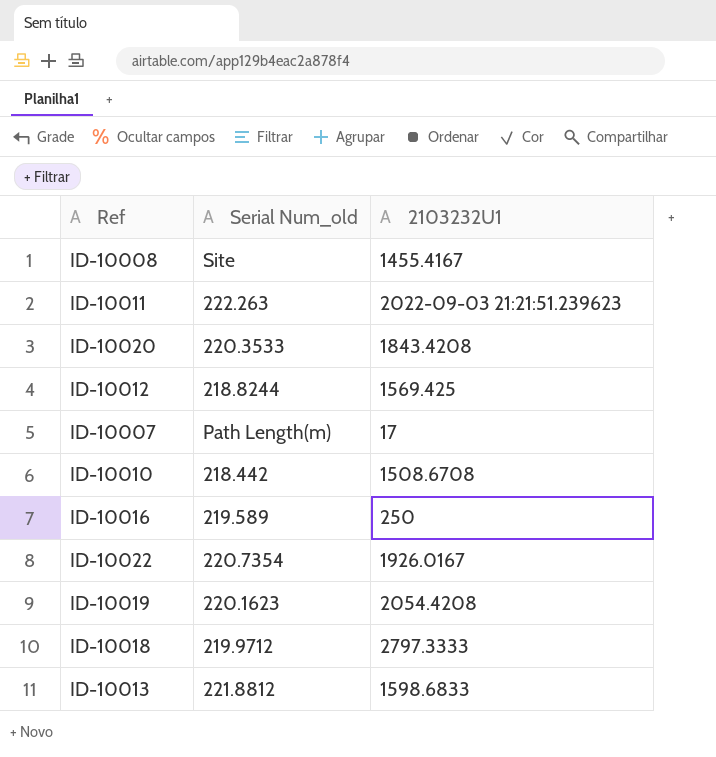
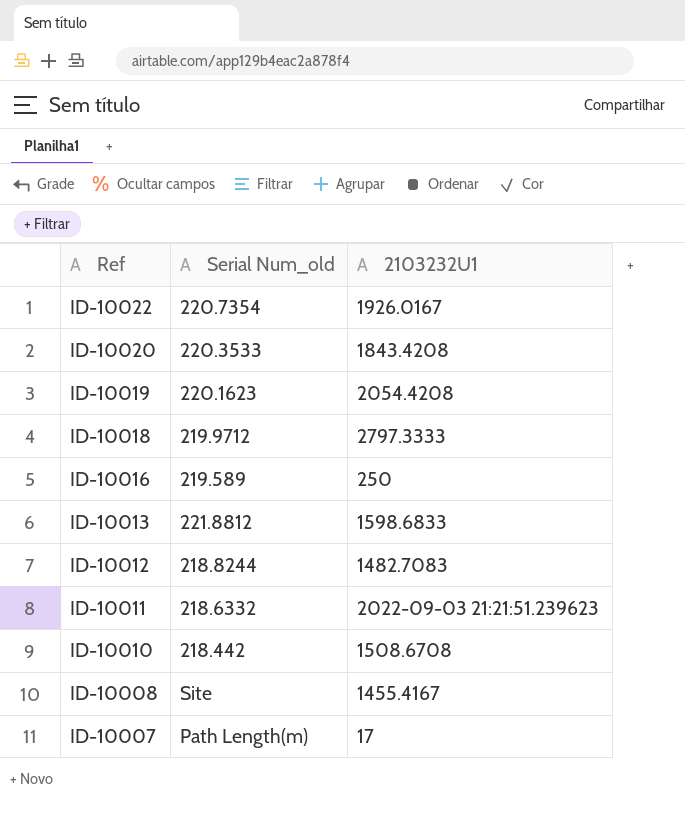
row order: none -> Ref descending
ID-10012 | 2103232U1: 1569.425 -> 1482.7083
ID-10011 | Serial Num_old: 222.263 -> 218.6332

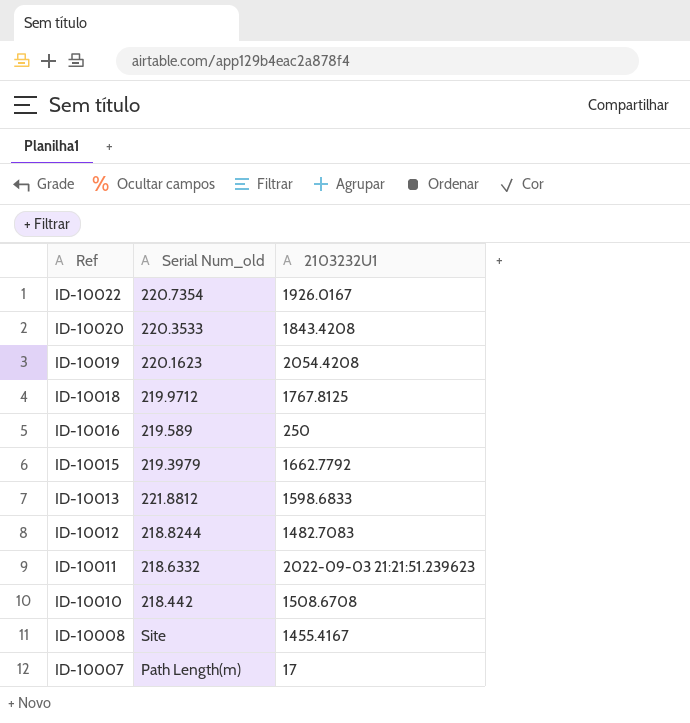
ID-10018 | 2103232U1: 2797.3333 -> 1767.8125
row ID-10015: none -> 219.3979 | 1662.7792

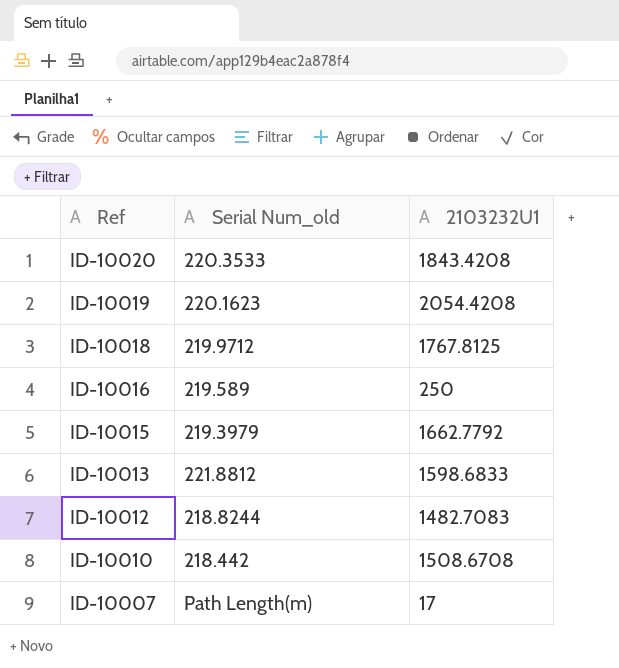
row ID-10022: 220.7354 | 1926.0167 -> none
row ID-10011: 218.6332 | 2022-09-03 21:21:51.239623 -> none
row ID-10008: Site | 1455.4167 -> none

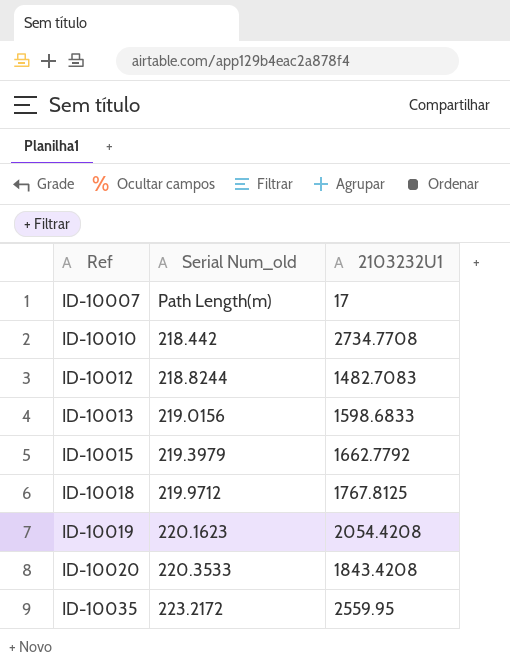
row order: Ref descending -> Ref ascending
row ID-10016: 219.589 | 250 -> none
ID-10010 | 2103232U1: 1508.6708 -> 2734.7708
ID-10013 | Serial Num_old: 221.8812 -> 219.0156
row ID-10035: none -> 223.2172 | 2559.95

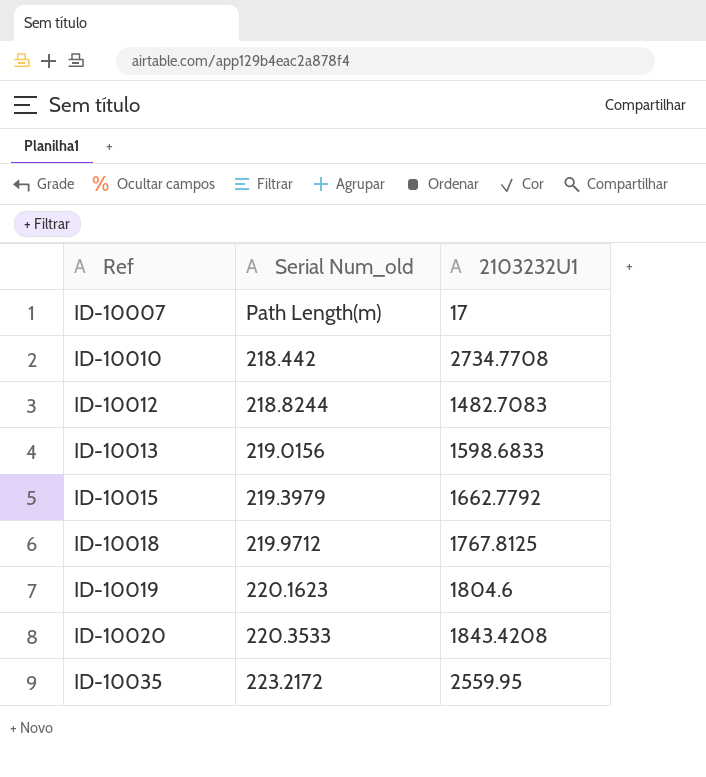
ID-10019 | 2103232U1: 2054.4208 -> 1804.6

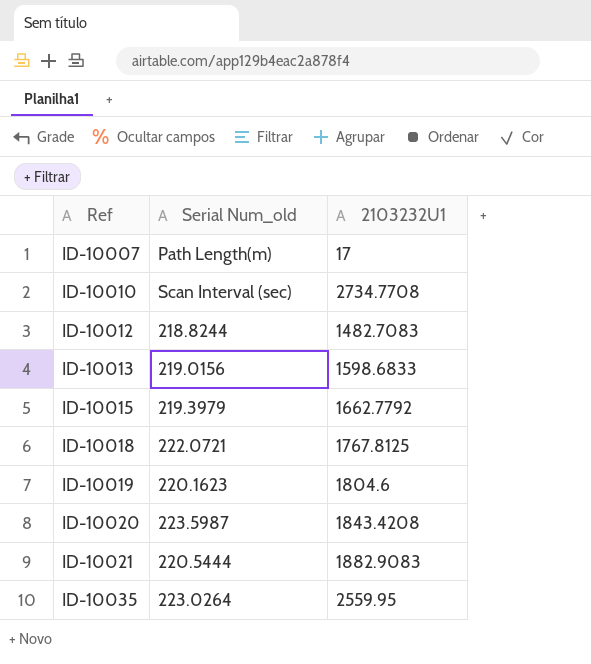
ID-10010 | Serial Num_old: 218.442 -> Scan Interval (sec)
ID-10018 | Serial Num_old: 219.9712 -> 222.0721
ID-10020 | Serial Num_old: 220.3533 -> 223.5987
row ID-10021: none -> 220.5444 | 1882.9083
ID-10035 | Serial Num_old: 223.2172 -> 223.0264

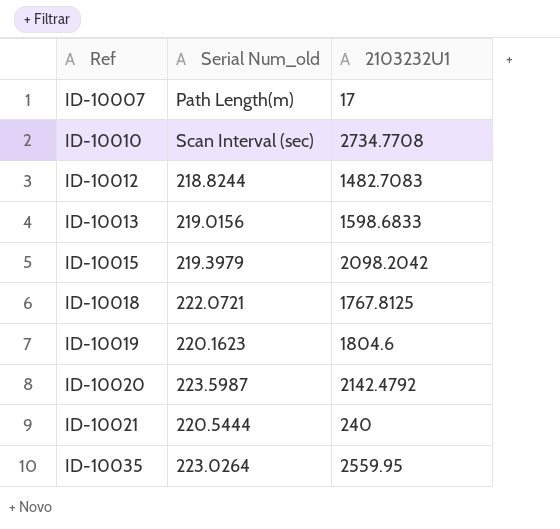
ID-10015 | 2103232U1: 1662.7792 -> 2098.2042
ID-10020 | 2103232U1: 1843.4208 -> 2142.4792
ID-10021 | 2103232U1: 1882.9083 -> 240

